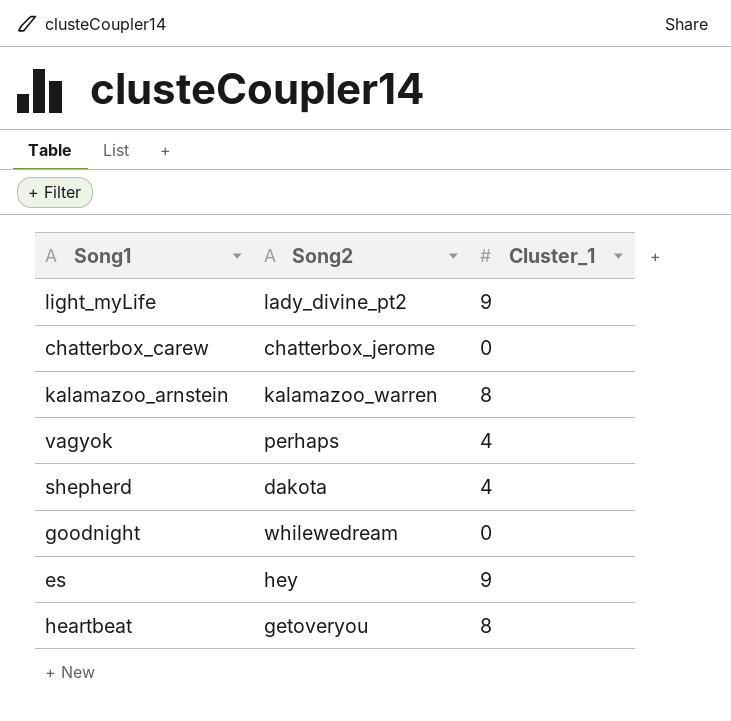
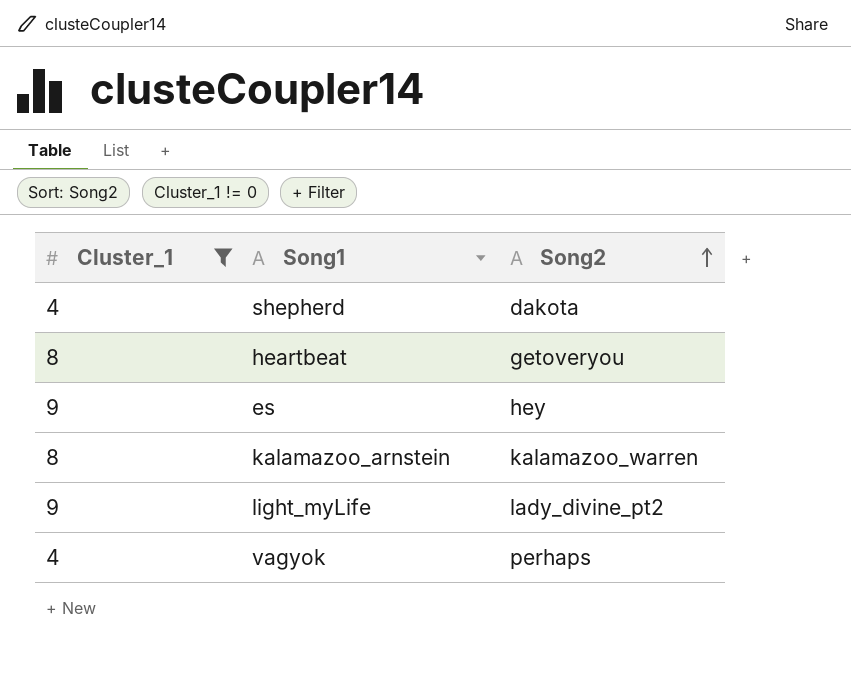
filter: none -> Cluster_1 != 0
row order: none -> Song2 ascending
column Cluster_1 | position: 3 -> 1

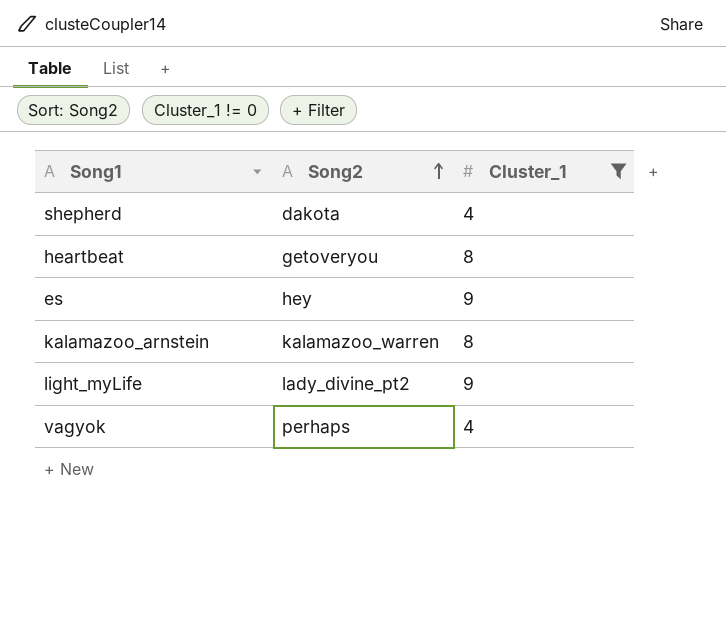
column Cluster_1 | position: 1 -> 3

